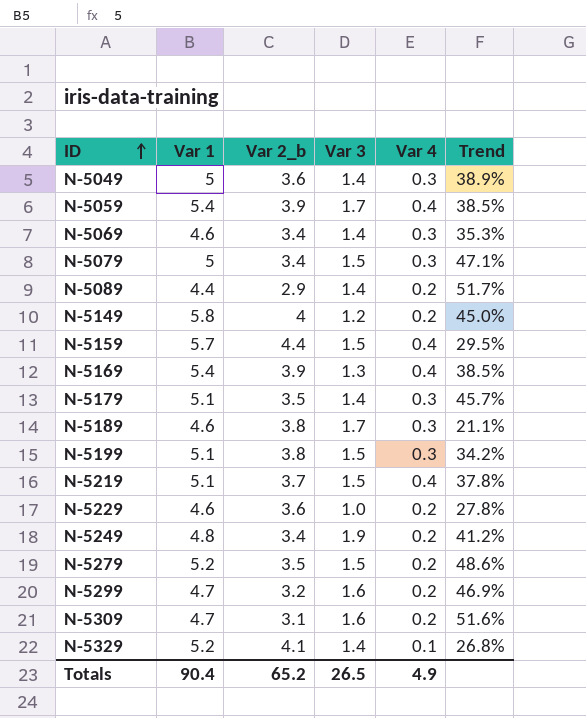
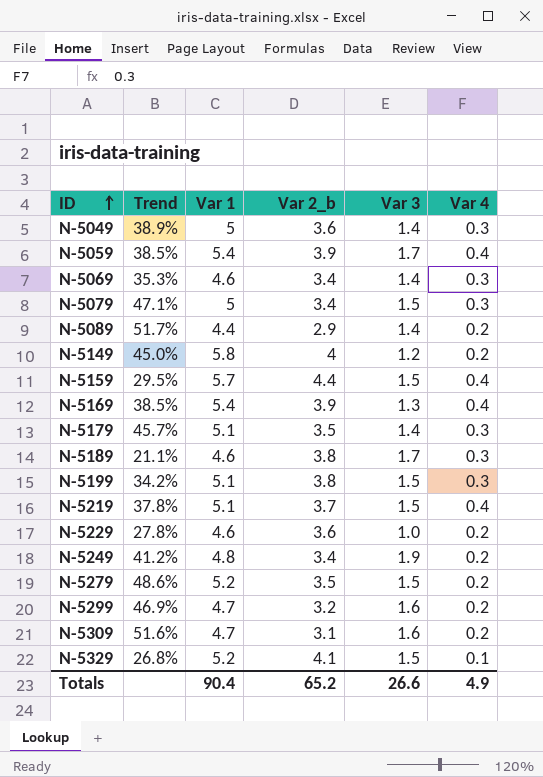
column Trend | position: 6 -> 2
N-5329 | Var 3: 1.4 -> 1.5
Totals | Var 3: 26.5 -> 26.6

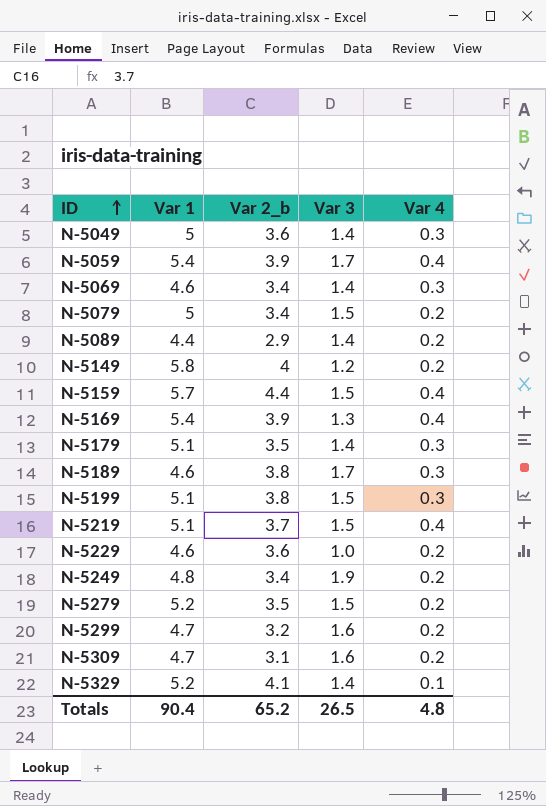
column Trend | formula: ([Var 1] - [Var 2_b]) / [Var 2_b] -> none
N-5079 | Var 4: 0.3 -> 0.2
N-5329 | Var 3: 1.5 -> 1.4
Totals | Var 3: 26.6 -> 26.5
Totals | Var 4: 4.9 -> 4.8

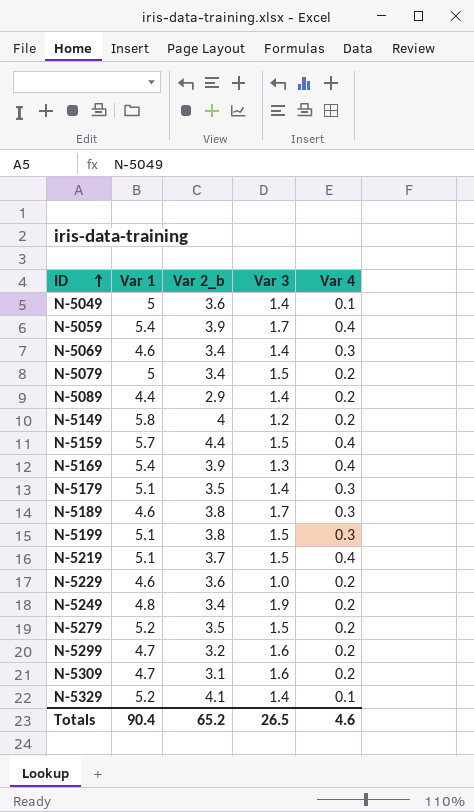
N-5049 | Var 4: 0.3 -> 0.1
Totals | Var 4: 4.8 -> 4.6

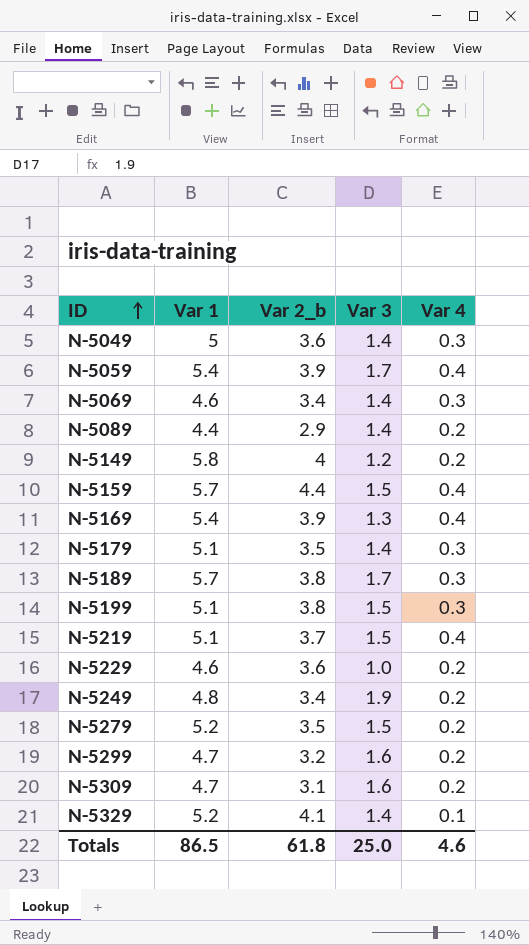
row N-5079: 5 | 3.4 | 1.5 | 0.2 -> none
N-5049 | Var 4: 0.1 -> 0.3
N-5189 | Var 1: 4.6 -> 5.7
Totals | Var 1: 90.4 -> 86.5
Totals | Var 2_b: 65.2 -> 61.8
Totals | Var 3: 26.5 -> 25.0

